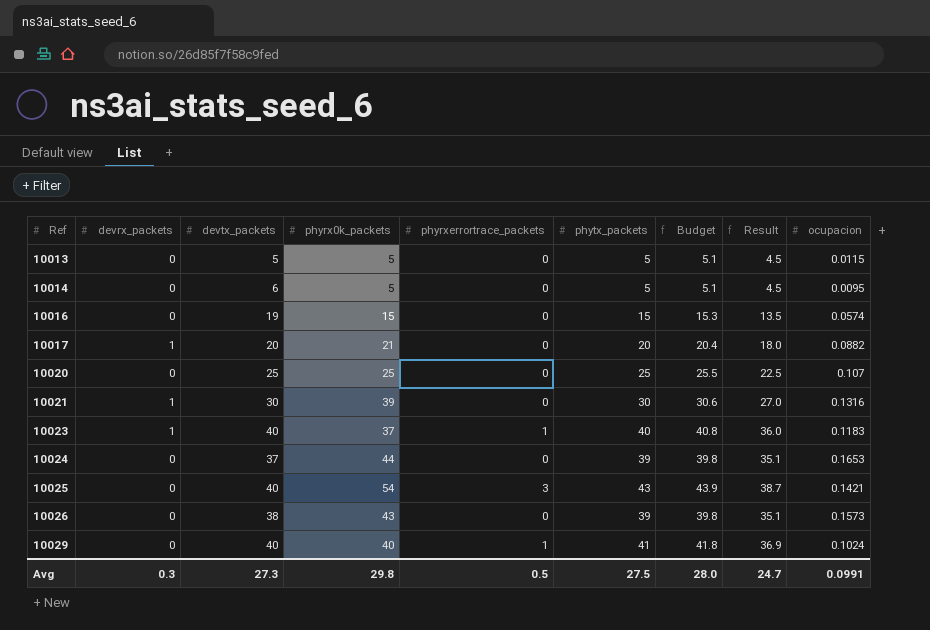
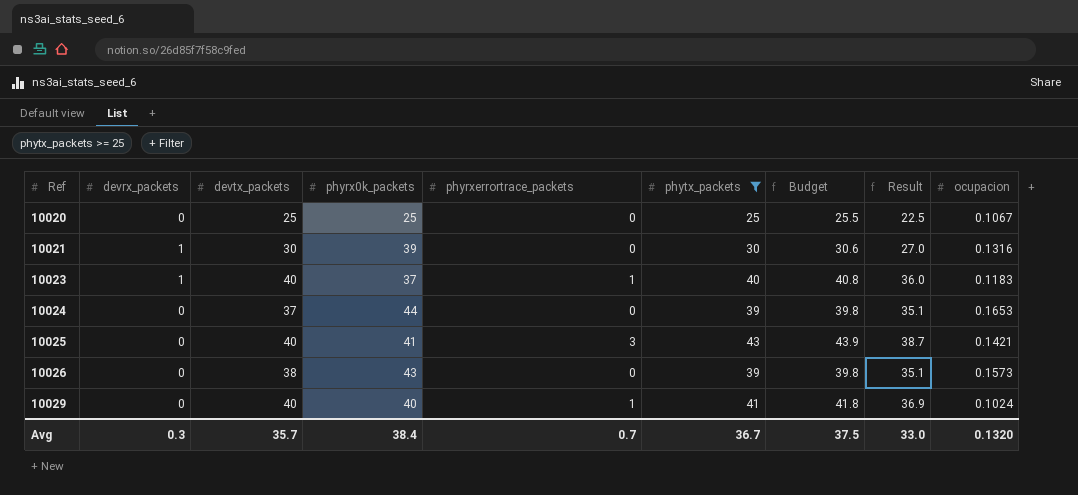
filter: none -> phytx_packets >= 25
10020 | ocupacion: 0.107 -> 0.1067
10025 | phyrx0k_packets: 54 -> 41
Avg | devtx_packets: 27.3 -> 35.7
Avg | phyrx0k_packets: 29.8 -> 38.4
Avg | phyrxerrortrace_packets: 0.5 -> 0.7
Avg | phytx_packets: 27.5 -> 36.7
Avg | Budget: 28.0 -> 37.5
Avg | Result: 24.7 -> 33.0
Avg | ocupacion: 0.0991 -> 0.1320

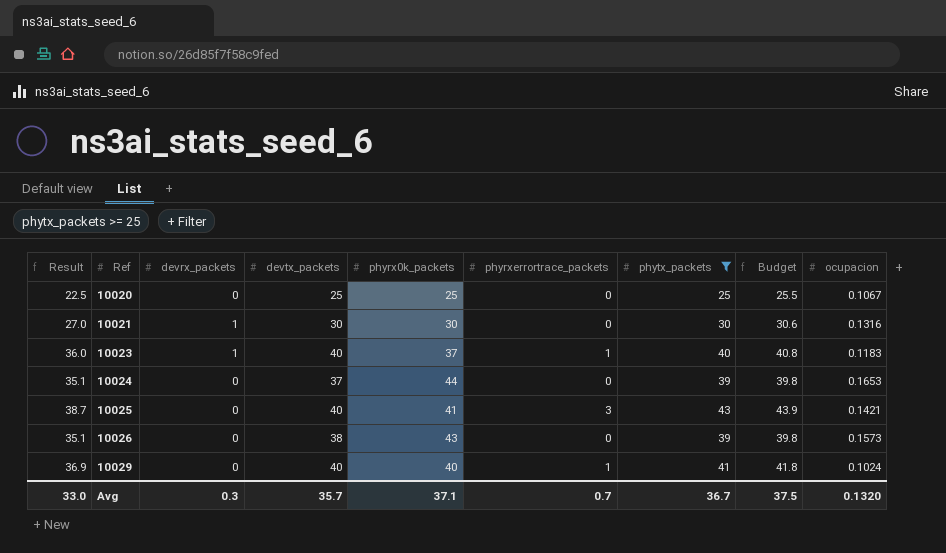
column Result | position: 8 -> 1
10021 | phyrx0k_packets: 39 -> 30
Avg | phyrx0k_packets: 38.4 -> 37.1

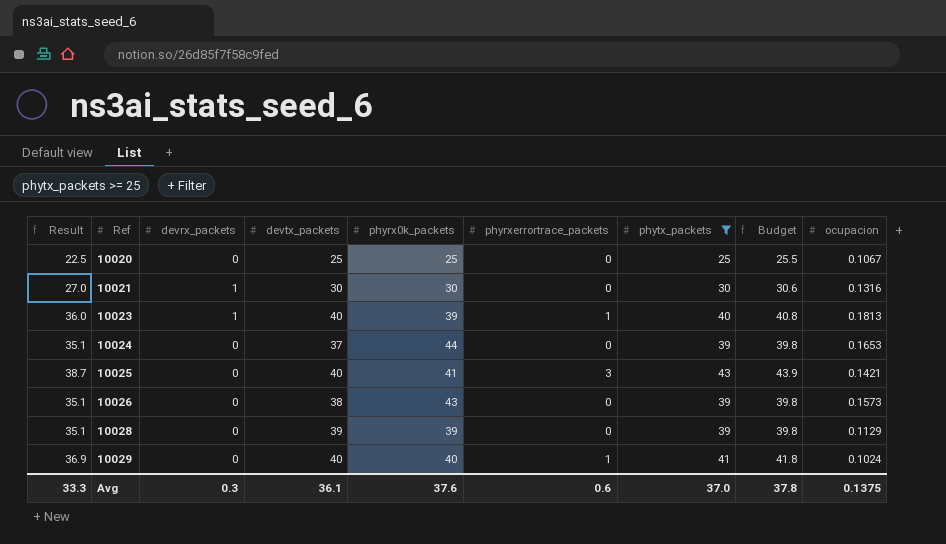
10023 | phyrx0k_packets: 37 -> 39
10023 | ocupacion: 0.1183 -> 0.1813
row 10028: none -> 35.1 | 0 | 39 | 39 | 0 | 39 | 39.8 | 0.1129
Avg | Result: 33.0 -> 33.3
Avg | devtx_packets: 35.7 -> 36.1
Avg | phyrx0k_packets: 37.1 -> 37.6
Avg | phyrxerrortrace_packets: 0.7 -> 0.6
Avg | phytx_packets: 36.7 -> 37.0
Avg | Budget: 37.5 -> 37.8
Avg | ocupacion: 0.1320 -> 0.1375

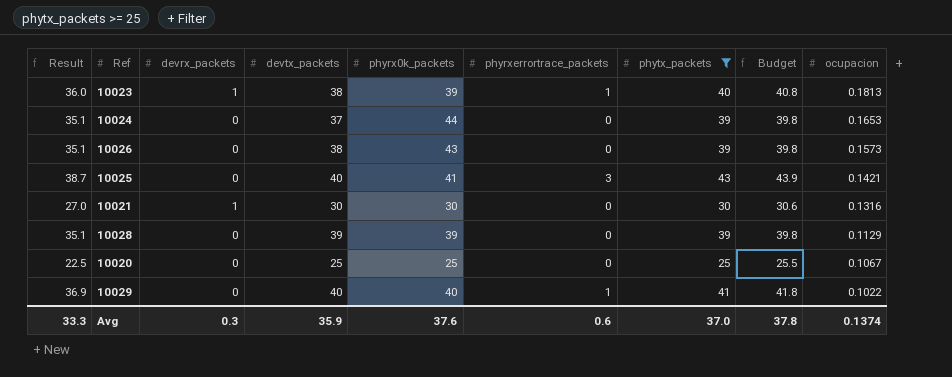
row order: Ref ascending -> ocupacion descending
10023 | devtx_packets: 40 -> 38
10029 | ocupacion: 0.1024 -> 0.1022
Avg | devtx_packets: 36.1 -> 35.9
Avg | ocupacion: 0.1375 -> 0.1374

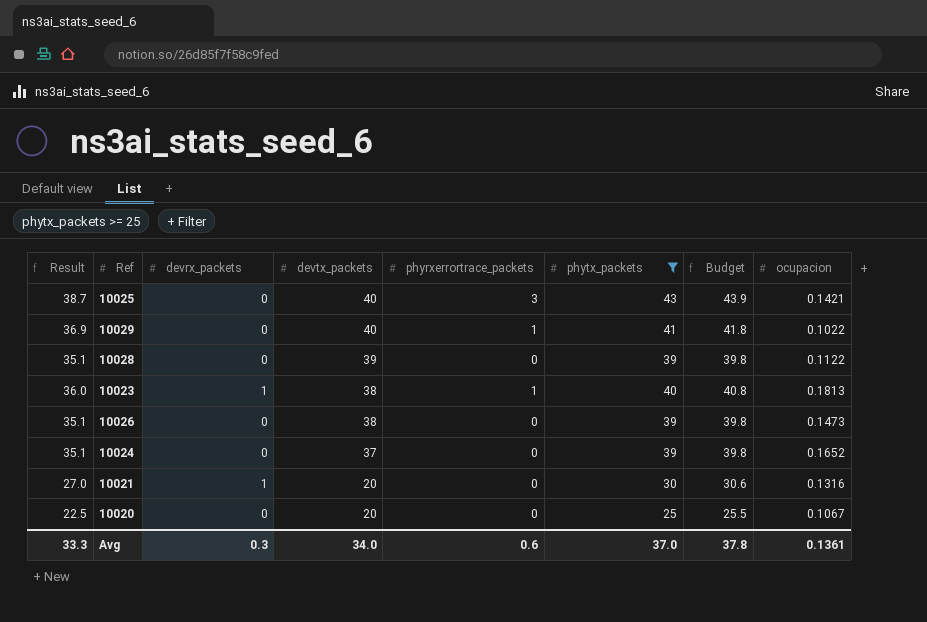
row order: ocupacion descending -> devtx_packets descending
column phyrx0k_packets | position: 5 -> none
10028 | ocupacion: 0.1129 -> 0.1122
10026 | ocupacion: 0.1573 -> 0.1473
10024 | ocupacion: 0.1653 -> 0.1652
10021 | devtx_packets: 30 -> 20
10020 | devtx_packets: 25 -> 20
Avg | devtx_packets: 35.9 -> 34.0
Avg | ocupacion: 0.1374 -> 0.1361

